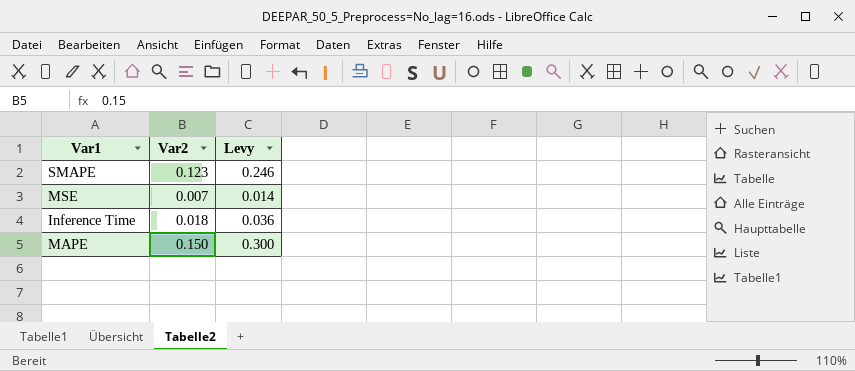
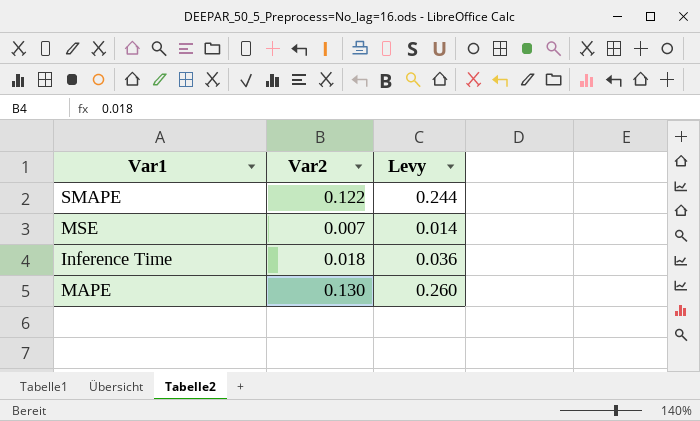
SMAPE | Var2: 0.123 -> 0.122
SMAPE | Levy: 0.246 -> 0.244
MAPE | Var2: 0.150 -> 0.130
MAPE | Levy: 0.300 -> 0.260

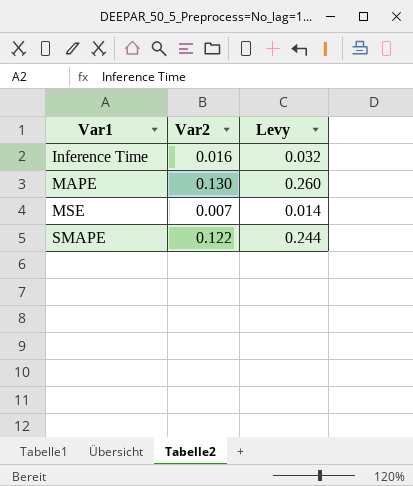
row order: none -> Var1 ascending
Inference Time | Var2: 0.018 -> 0.016
Inference Time | Levy: 0.036 -> 0.032

